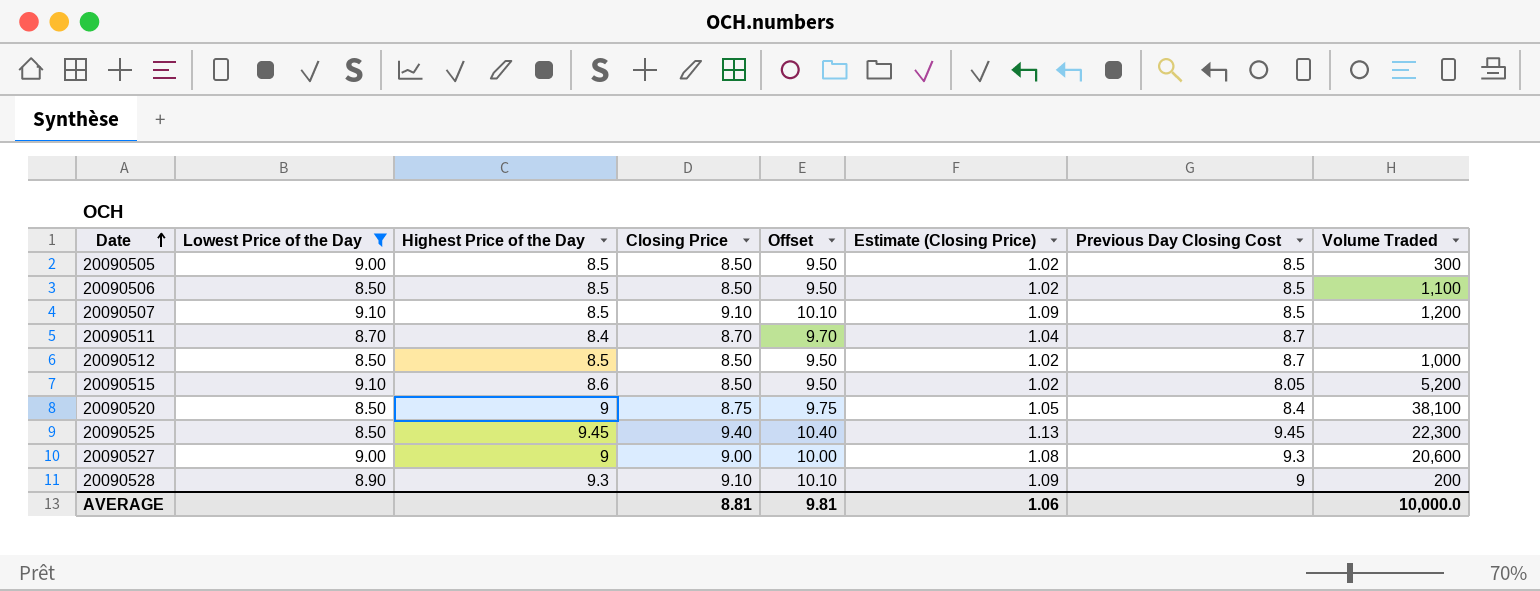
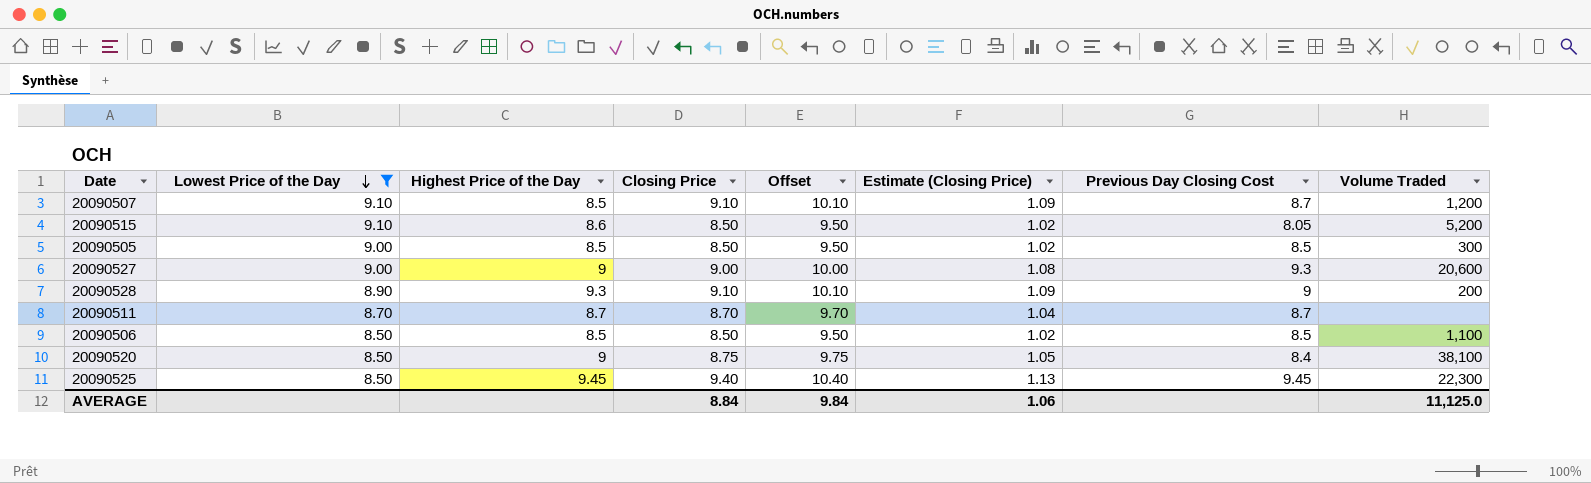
row order: Date ascending -> Lowest Price of the Day descending
row 20090512: 8.50 | 8.5 | 8.50 | 9.50 | 1.02 | 8.7 | 1,000 -> none
20090507 | Previous Day Closing Cost: 8.5 -> 8.7
20090511 | Highest Price of the Day: 8.4 -> 8.7
AVERAGE | Closing Price: 8.81 -> 8.84
AVERAGE | Offset: 9.81 -> 9.84
AVERAGE | Volume Traded: 10,000.0 -> 11,125.0

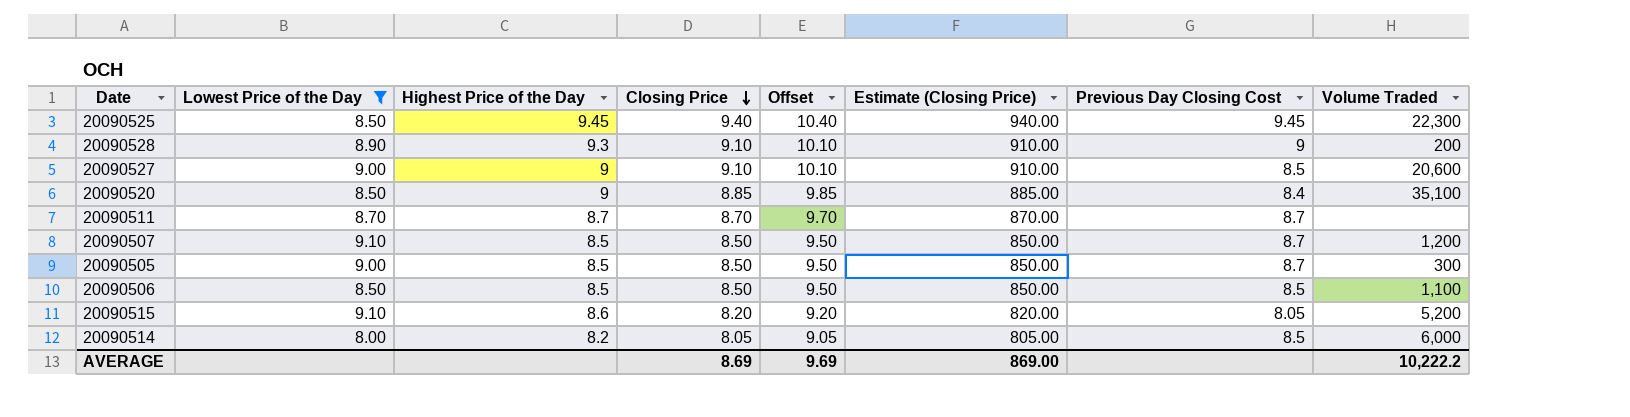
row order: Lowest Price of the Day descending -> Closing Price descending
column Estimate (Closing Price) | formula: [Closing Price] * 0.12 -> [Closing Price] * 100
20090527 | Closing Price: 9.00 -> 9.10
20090527 | Offset: 10.00 -> 10.10
20090527 | Previous Day Closing Cost: 9.3 -> 8.5
20090520 | Closing Price: 8.75 -> 8.85
20090520 | Offset: 9.75 -> 9.85
20090520 | Volume Traded: 38,100 -> 35,100
20090507 | Closing Price: 9.10 -> 8.50
20090507 | Offset: 10.10 -> 9.50
20090505 | Previous Day Closing Cost: 8.5 -> 8.7
20090515 | Closing Price: 8.50 -> 8.20
20090515 | Offset: 9.50 -> 9.20
row 20090514: none -> 8.00 | 8.2 | 8.05 | 9.05 | 805.00 | 8.5 | 6,000
AVERAGE | Closing Price: 8.84 -> 8.69
AVERAGE | Offset: 9.84 -> 9.69
AVERAGE | Estimate (Closing Price): 1.06 -> 869.00
AVERAGE | Volume Traded: 11,125.0 -> 10,222.2

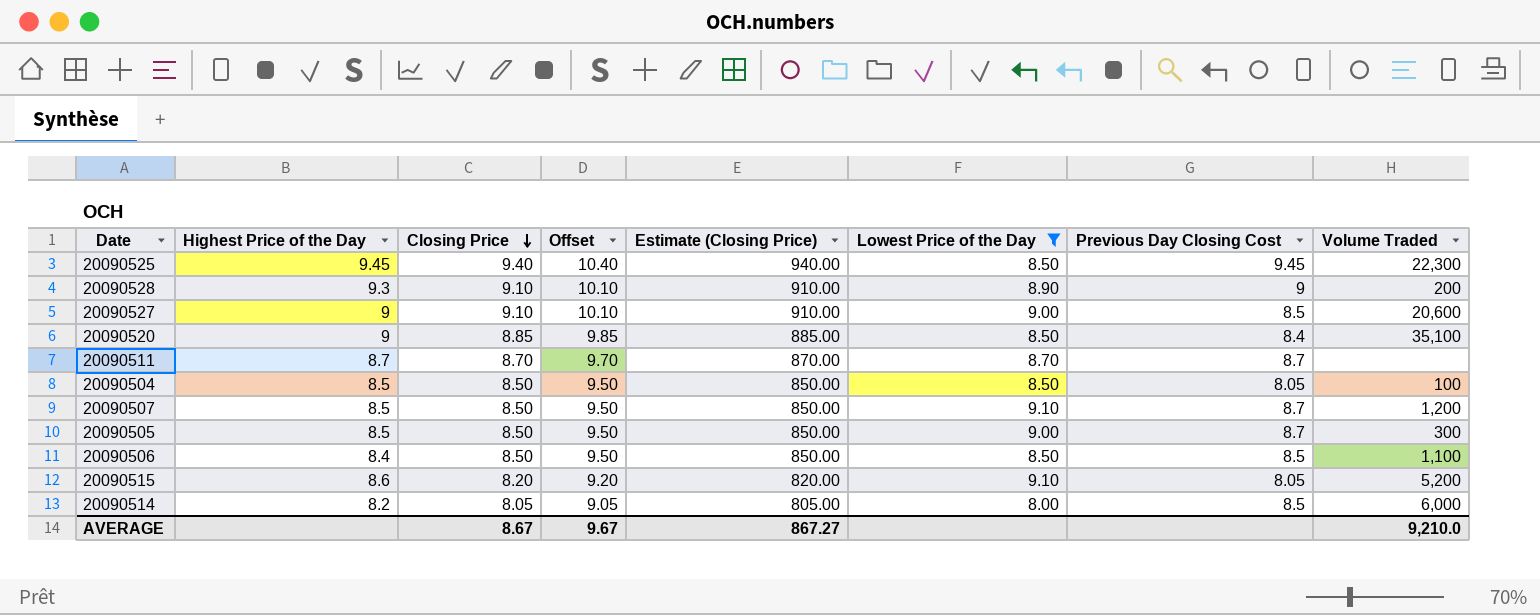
column Lowest Price of the Day | position: 2 -> 6
row 20090504: none -> 8.5 | 8.50 | 9.50 | 850.00 | 8.50 | 8.05 | 100
20090506 | Highest Price of the Day: 8.5 -> 8.4
AVERAGE | Closing Price: 8.69 -> 8.67
AVERAGE | Offset: 9.69 -> 9.67
AVERAGE | Estimate (Closing Price): 869.00 -> 867.27
AVERAGE | Volume Traded: 10,222.2 -> 9,210.0

